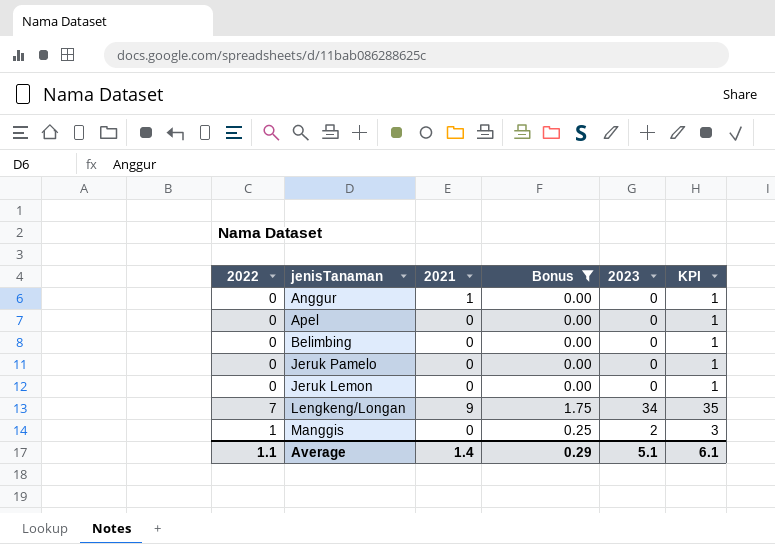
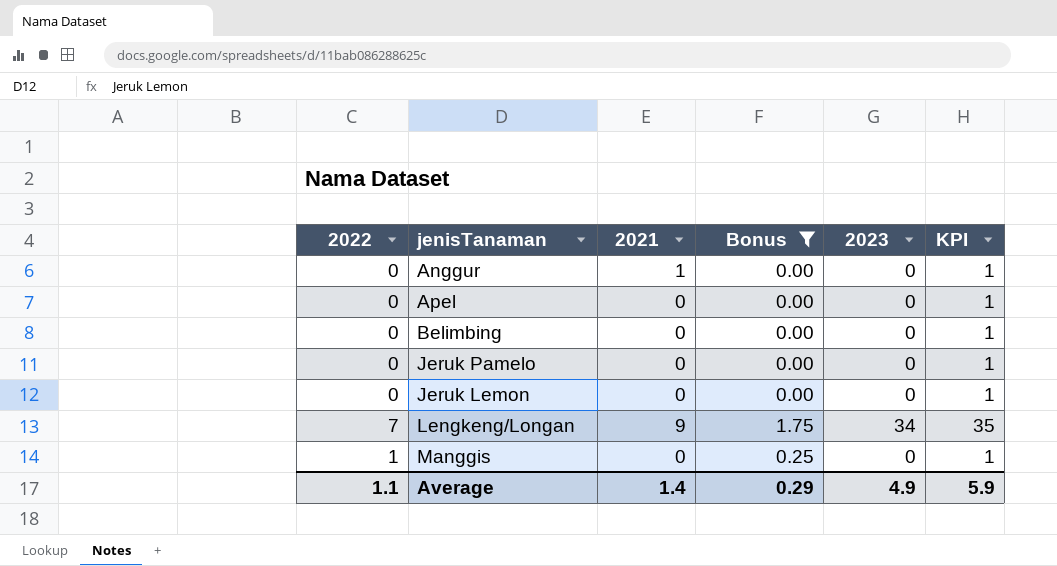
Manggis | 2023: 2 -> 0
Manggis | KPI: 3 -> 1
Average | 2023: 5.1 -> 4.9
Average | KPI: 6.1 -> 5.9

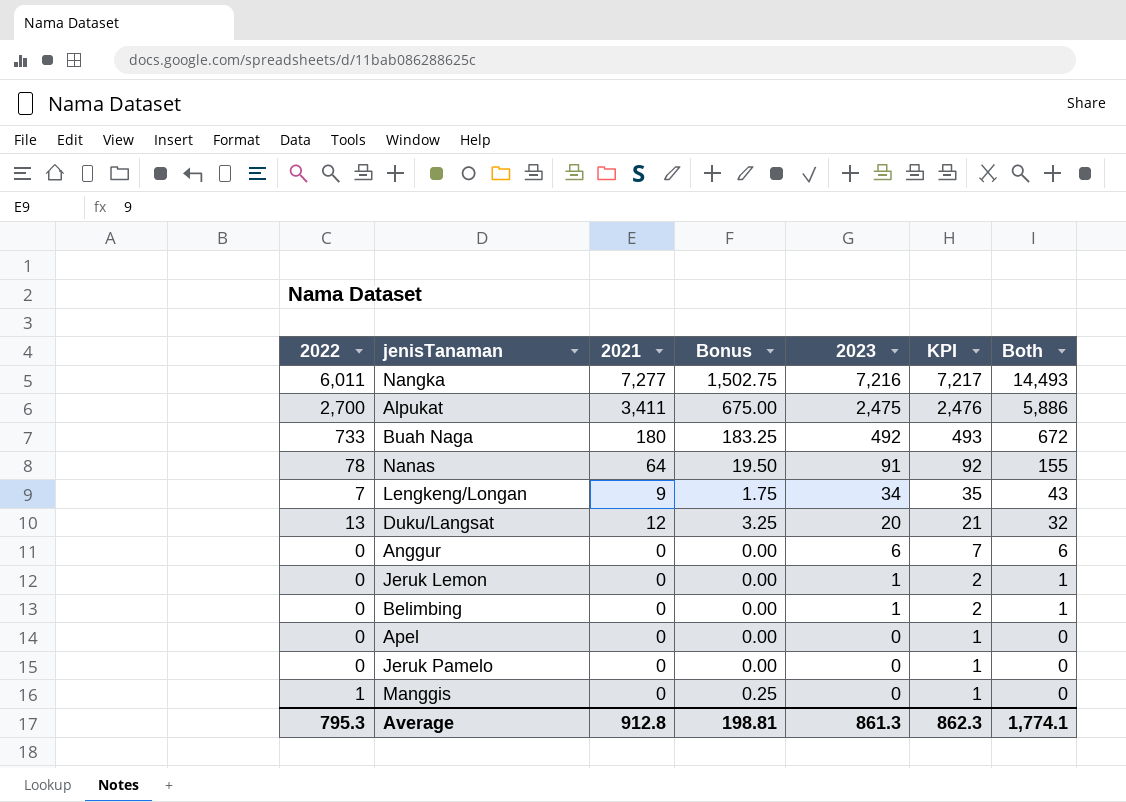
filter: Bonus <= 1.75 -> none
row order: none -> 2023 descending
column Both | formula: none -> [2021] + [2023]
Anggur | 2021: 1 -> 0
Anggur | 2023: 0 -> 6
Anggur | KPI: 1 -> 7
Jeruk Lemon | 2023: 0 -> 1
Jeruk Lemon | KPI: 1 -> 2
Belimbing | 2023: 0 -> 1
Belimbing | KPI: 1 -> 2
Average | 2022: 1.1 -> 795.3
Average | 2021: 1.4 -> 912.8
Average | Bonus: 0.29 -> 198.81
Average | 2023: 4.9 -> 861.3
Average | KPI: 5.9 -> 862.3

